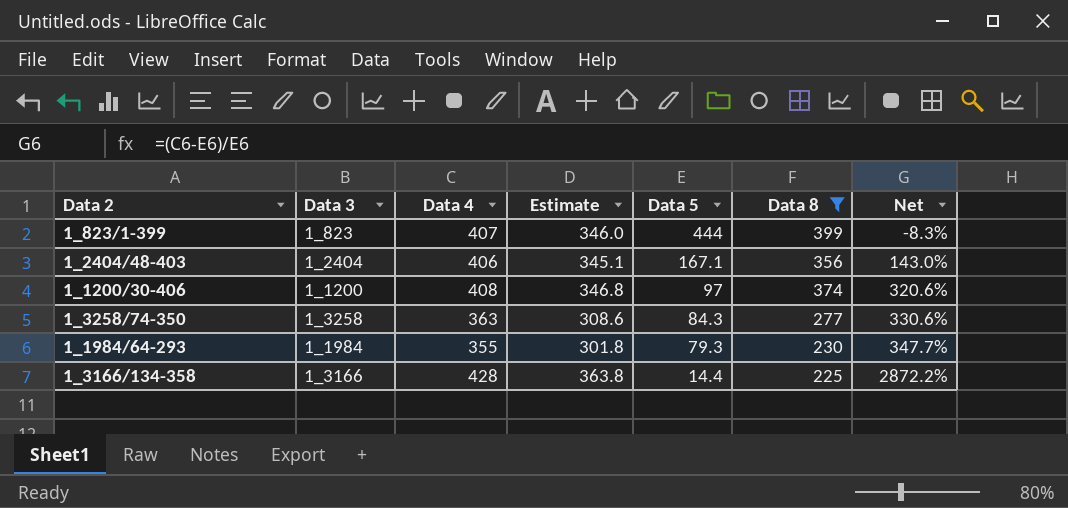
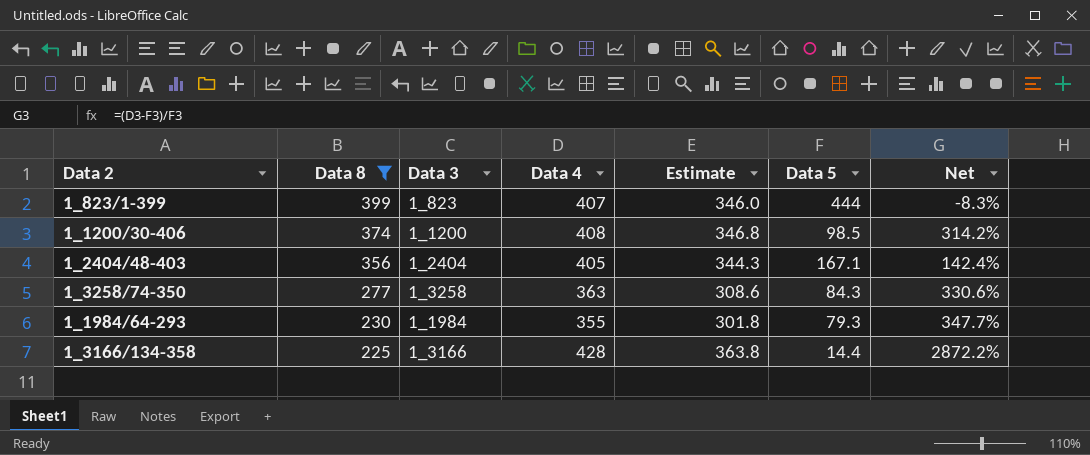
row order: Data 5 descending -> Data 8 descending
column Data 8 | position: 6 -> 2
1_1200/30-406 | Data 5: 97 -> 98.5
1_1200/30-406 | Net: 320.6% -> 314.2%
1_2404/48-403 | Data 4: 406 -> 405
1_2404/48-403 | Estimate: 345.1 -> 344.3
1_2404/48-403 | Net: 143.0% -> 142.4%

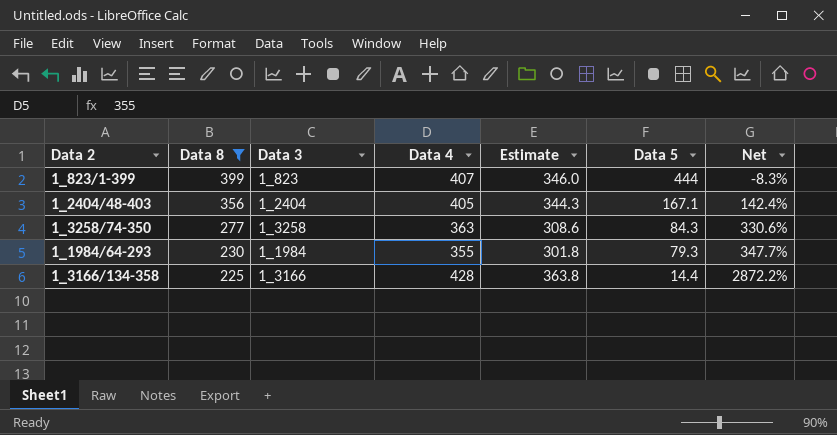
row 1_1200/30-406: 374 | 1_1200 | 408 | 346.8 | 98.5 | 314.2% -> none

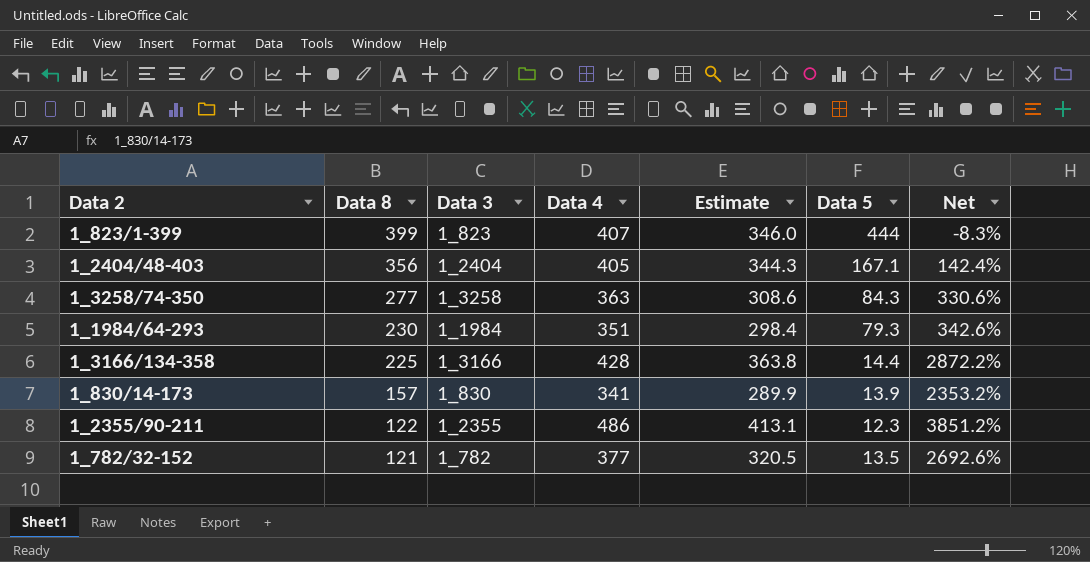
filter: Data 8 >= 225 -> none
1_1984/64-293 | Data 4: 355 -> 351
1_1984/64-293 | Estimate: 301.8 -> 298.4
1_1984/64-293 | Net: 347.7% -> 342.6%

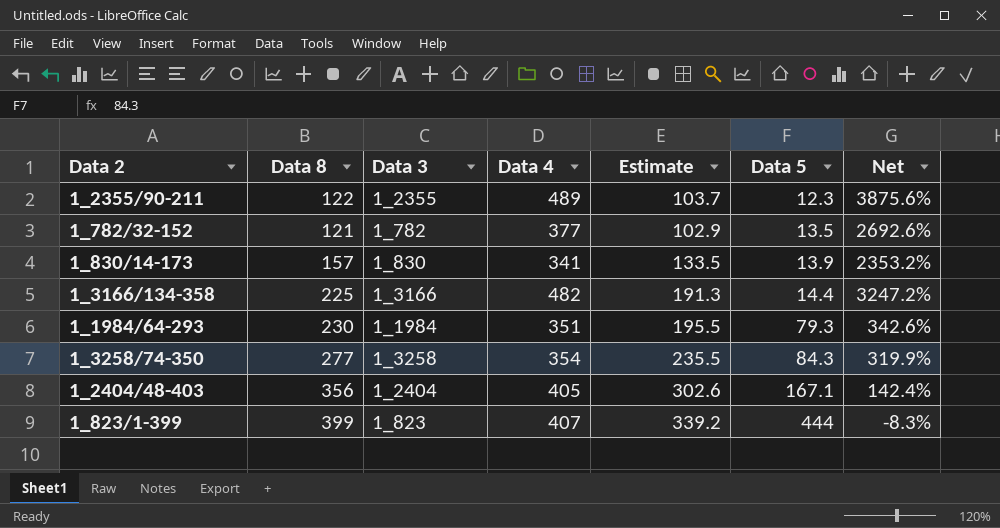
row order: Data 8 descending -> Data 5 ascending
column Estimate | formula: [Data 4] * 0.85 -> [Data 8] * 0.85
1_2355/90-211 | Data 4: 486 -> 489
1_2355/90-211 | Net: 3851.2% -> 3875.6%
1_3166/134-358 | Data 4: 428 -> 482
1_3166/134-358 | Net: 2872.2% -> 3247.2%
1_3258/74-350 | Data 4: 363 -> 354
1_3258/74-350 | Net: 330.6% -> 319.9%

